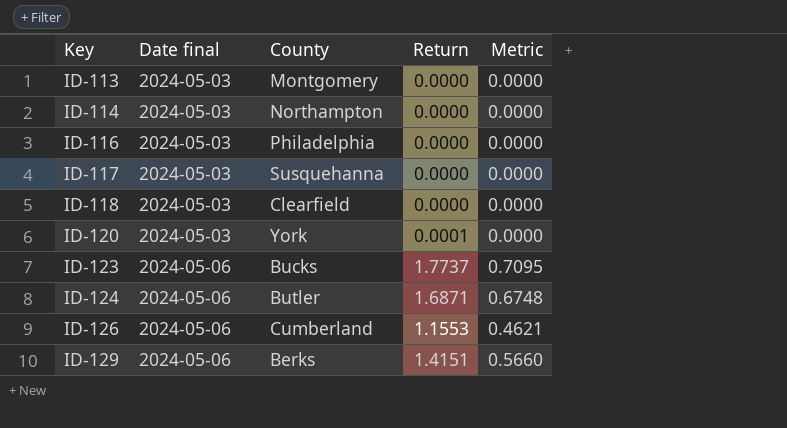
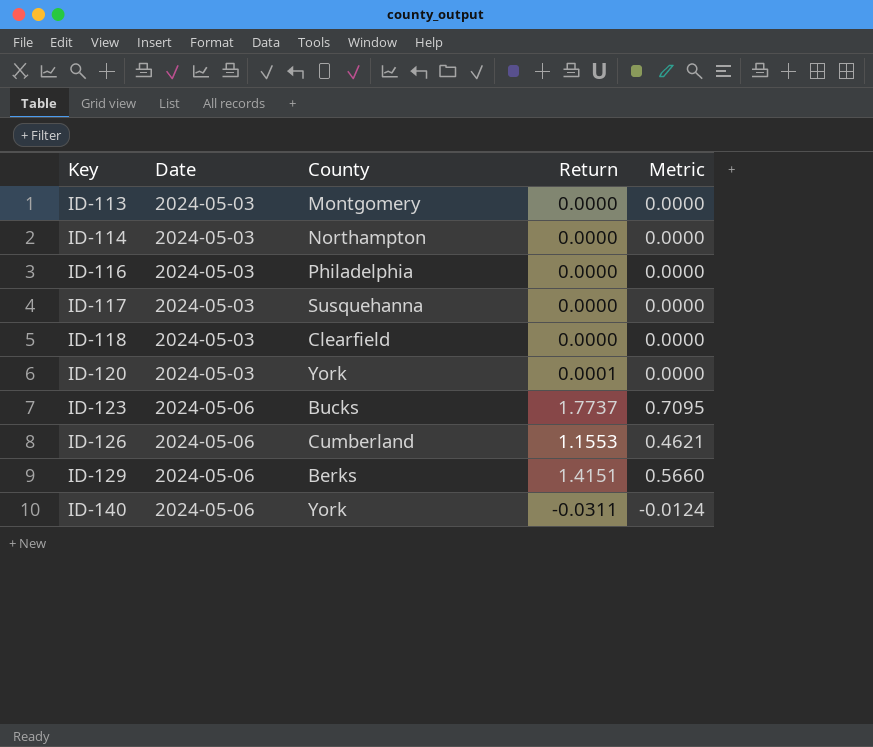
column name: Date final -> Date
row ID-124: 2024-05-06 | Butler | 1.6871 | 0.6748 -> none
row ID-140: none -> 2024-05-06 | York | -0.0311 | -0.0124

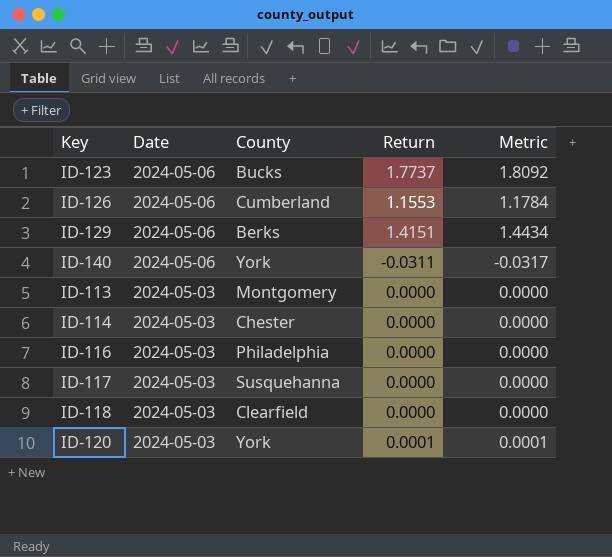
row order: Key ascending -> Date descending
column Metric | formula: [Return] * 0.4 -> [Return] * 1.02
ID-114 | County: Northampton -> Chester

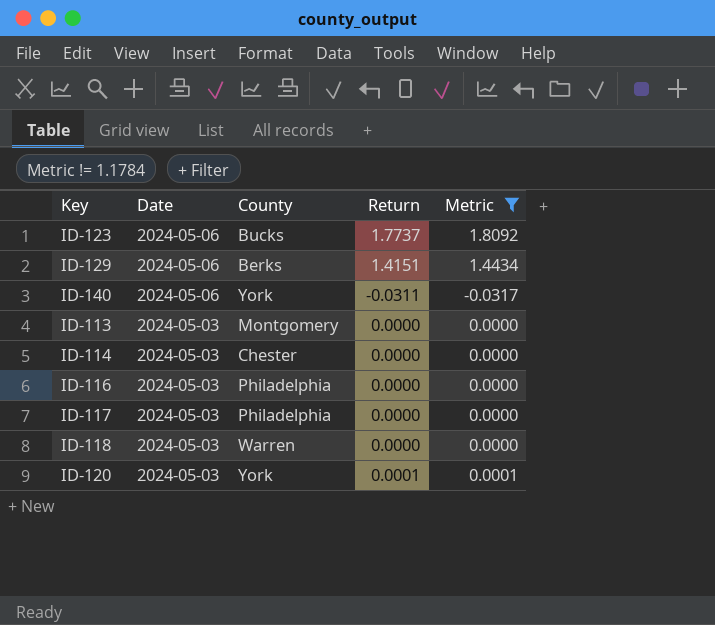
filter: none -> Metric != 1.1784
ID-117 | County: Susquehanna -> Philadelphia
ID-118 | County: Clearfield -> Warren

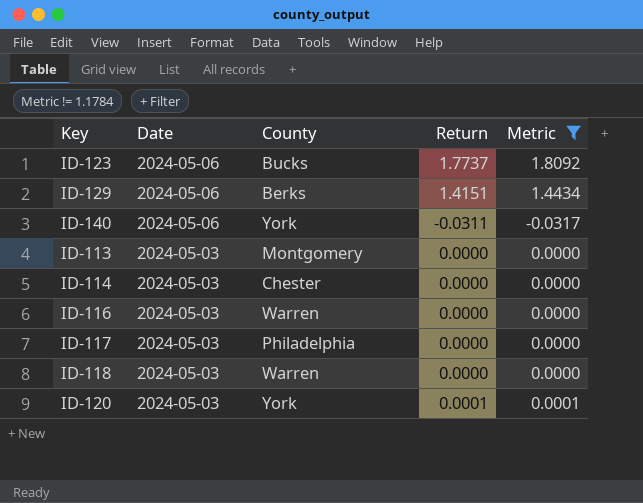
ID-116 | County: Philadelphia -> Warren

